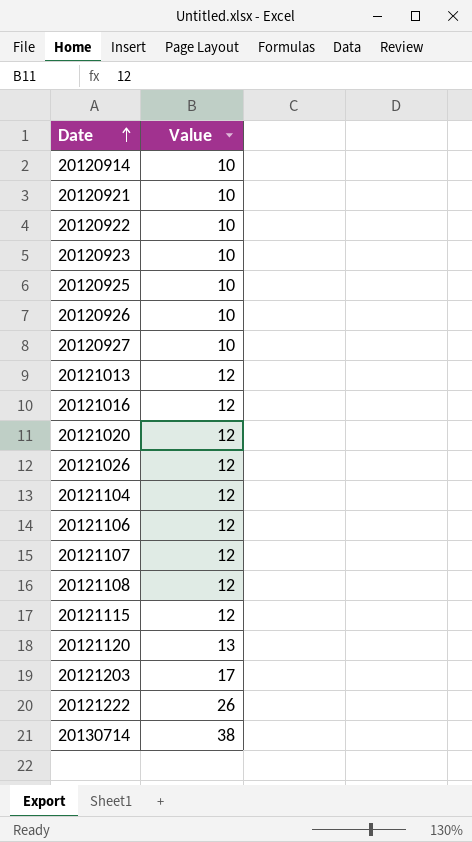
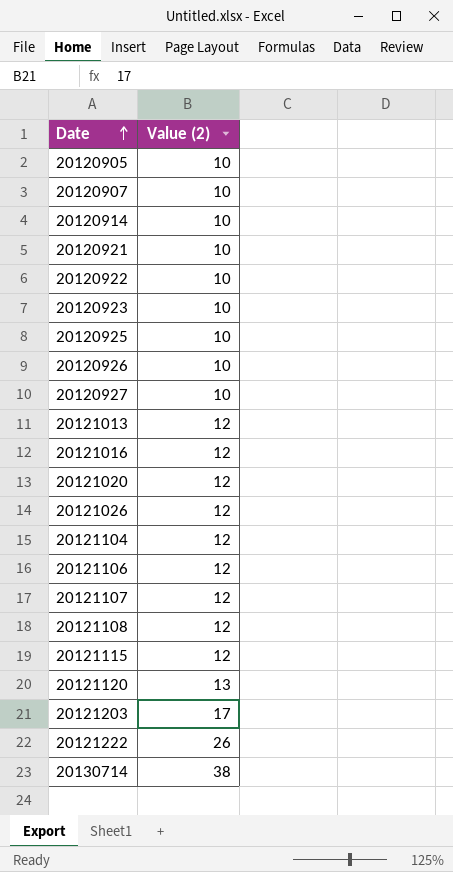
column name: Value -> Value (2)
row 20120905: none -> 10
row 20120907: none -> 10

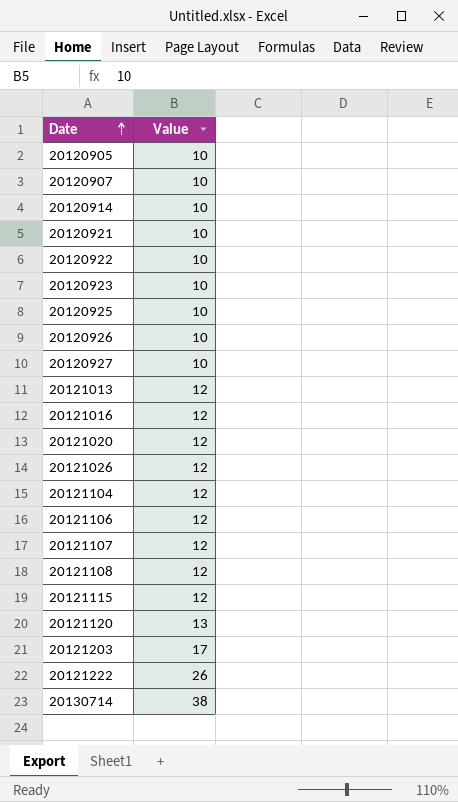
column name: Value (2) -> Value

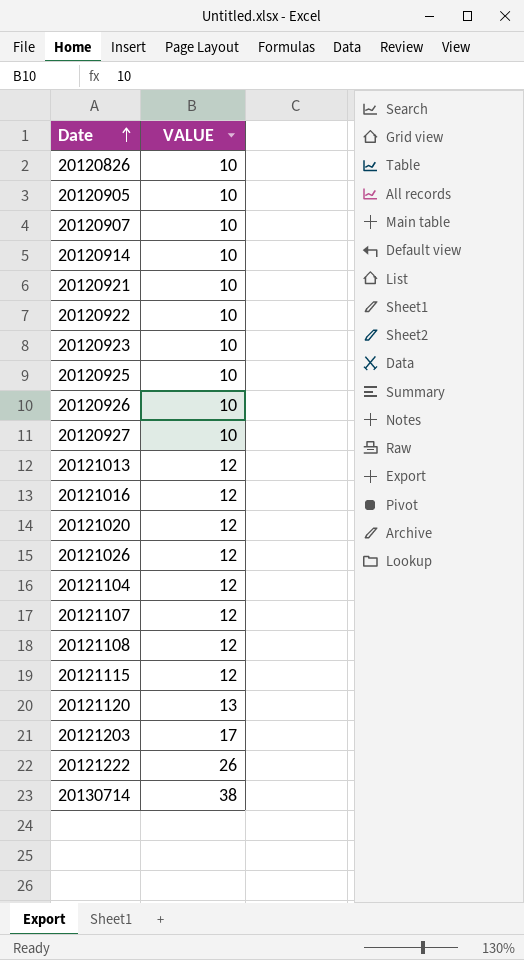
column name: Value -> VALUE
row 20121106: 12 -> none
row 20120826: none -> 10

